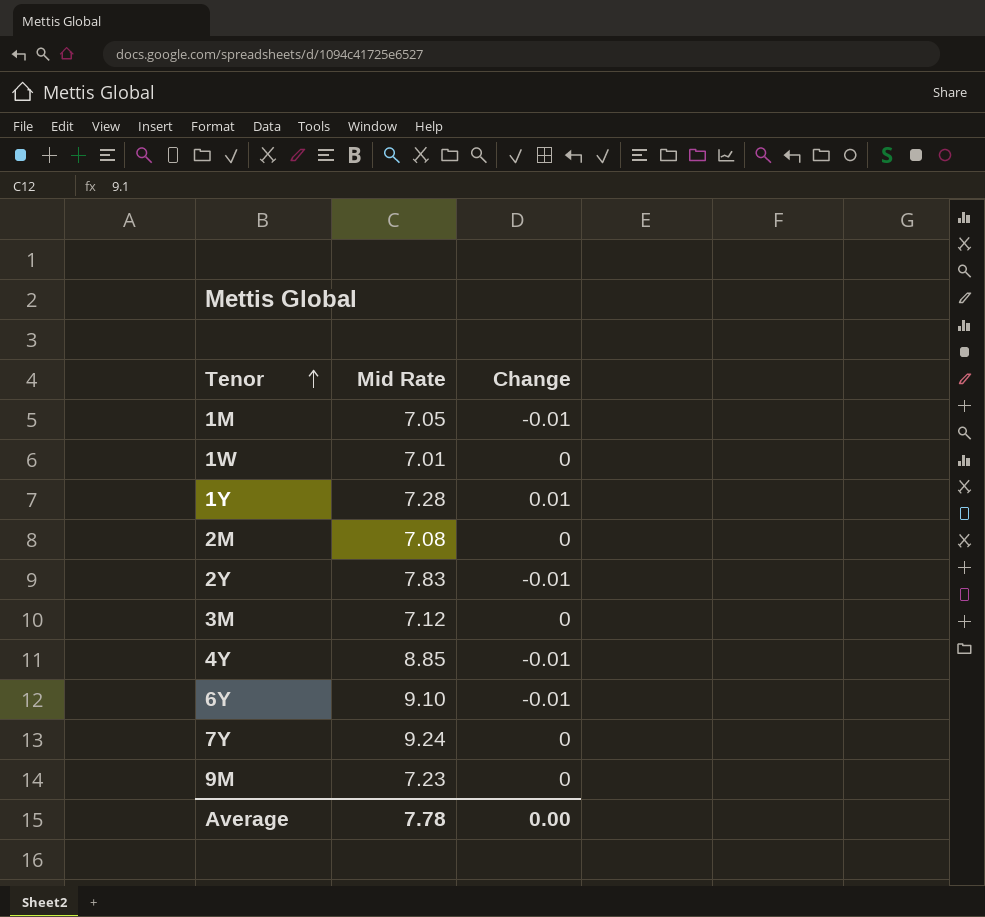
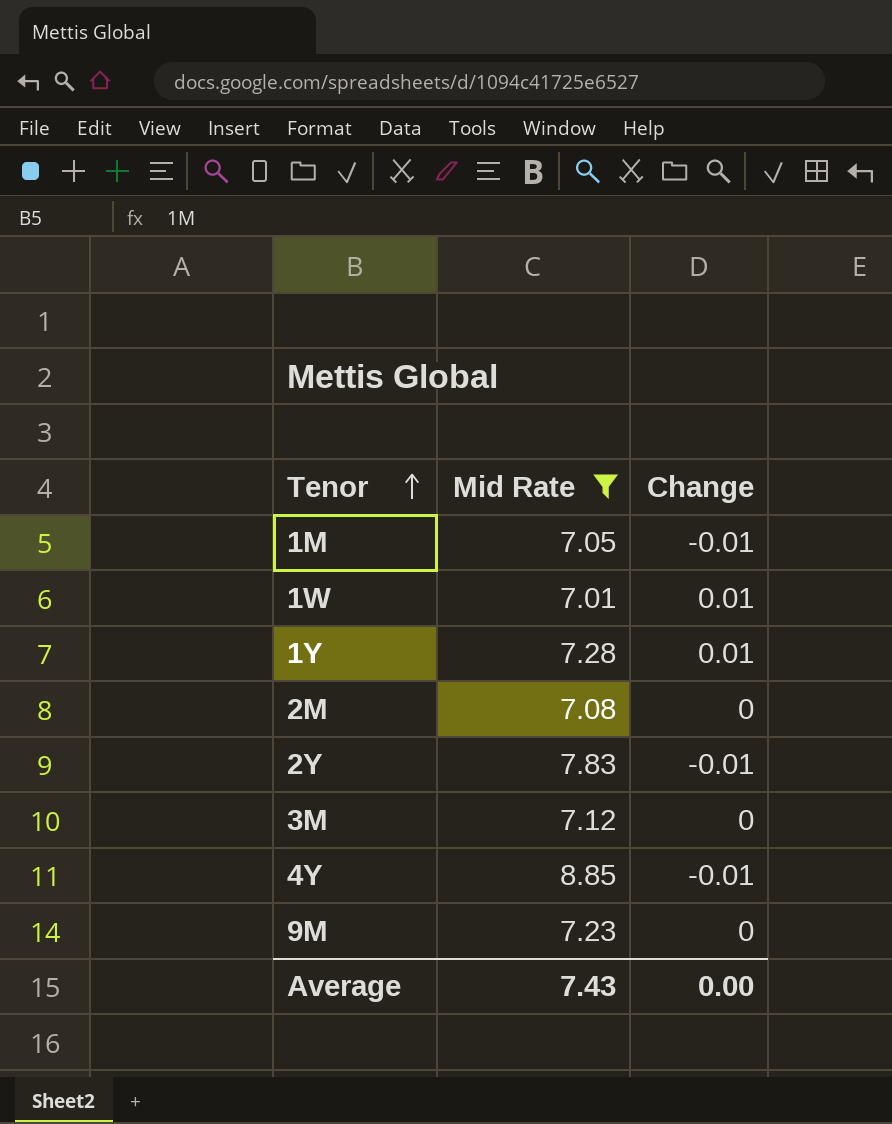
filter: none -> Mid Rate <= 8.85
1W | Change: 0 -> 0.01
Average | Mid Rate: 7.78 -> 7.43

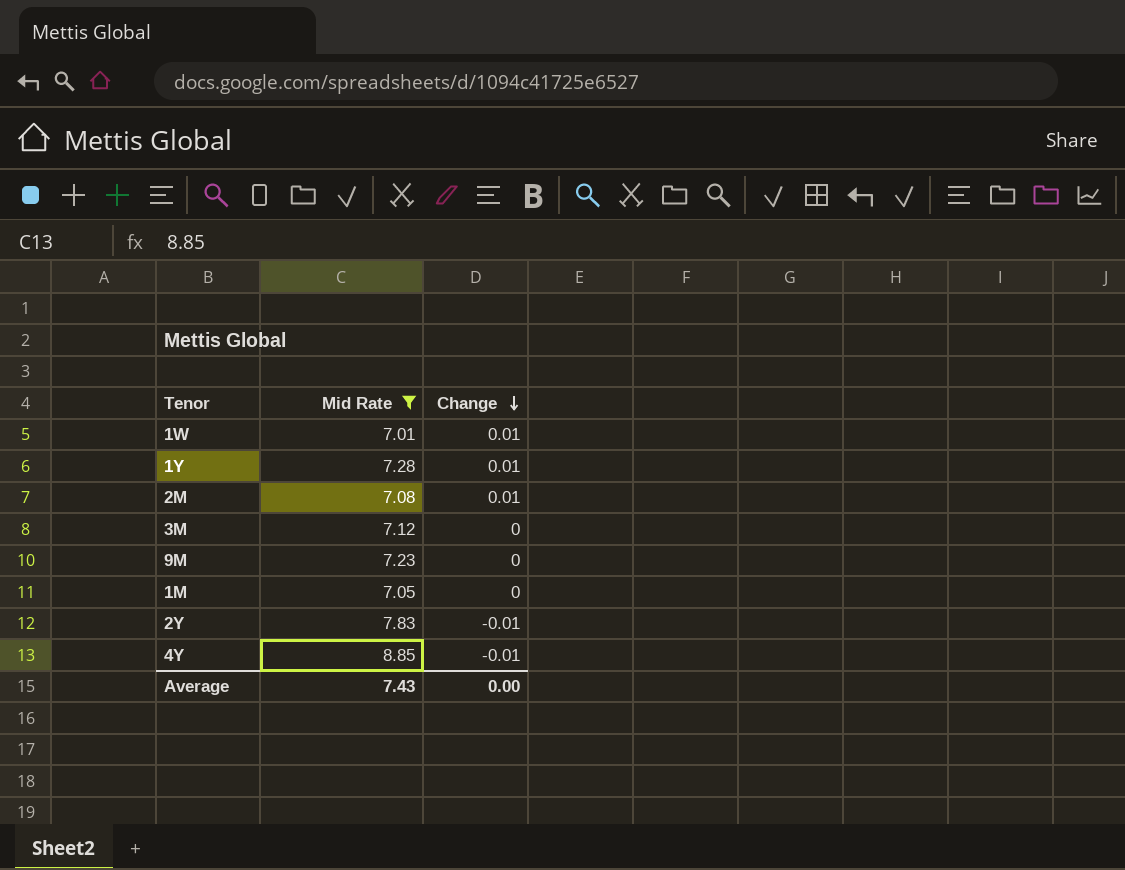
row order: Tenor ascending -> Change descending
2M | Change: 0 -> 0.01
1M | Change: -0.01 -> 0

